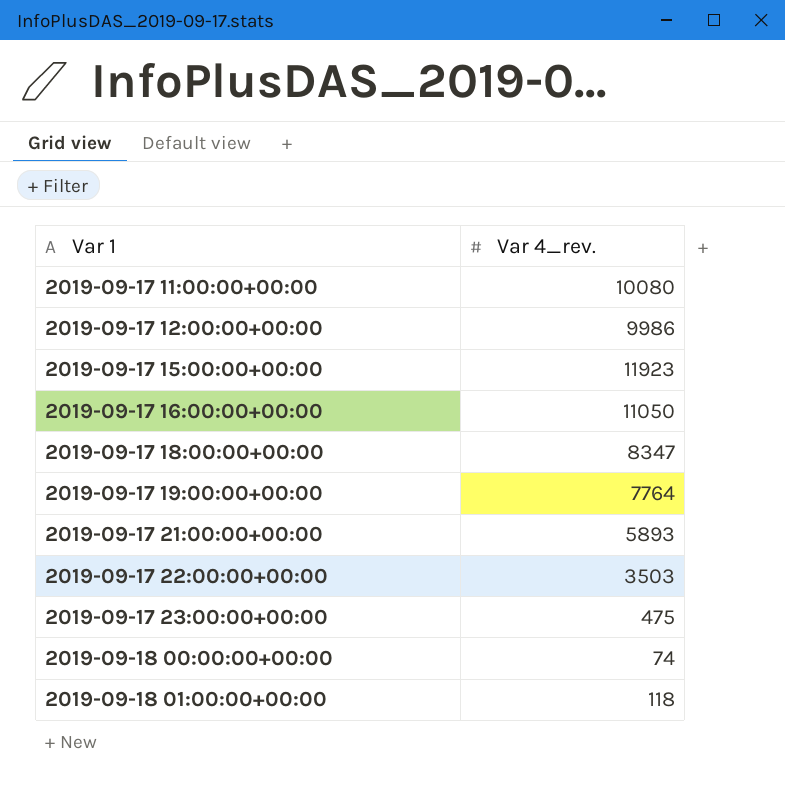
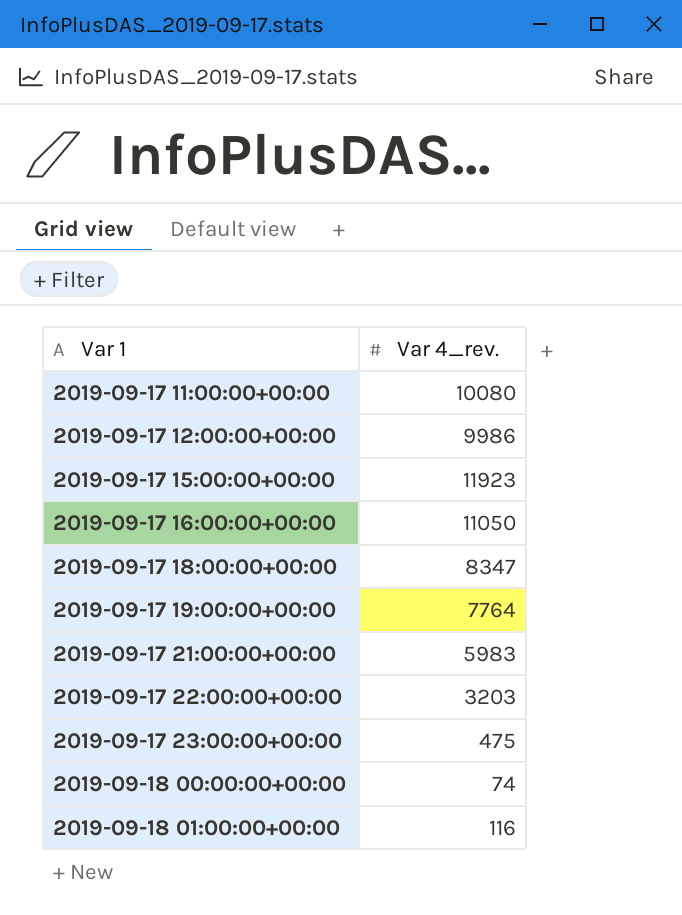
2019-09-17 21:00:00+00:00 | Var 4_rev.: 5893 -> 5983
2019-09-17 22:00:00+00:00 | Var 4_rev.: 3503 -> 3203
2019-09-18 01:00:00+00:00 | Var 4_rev.: 118 -> 116

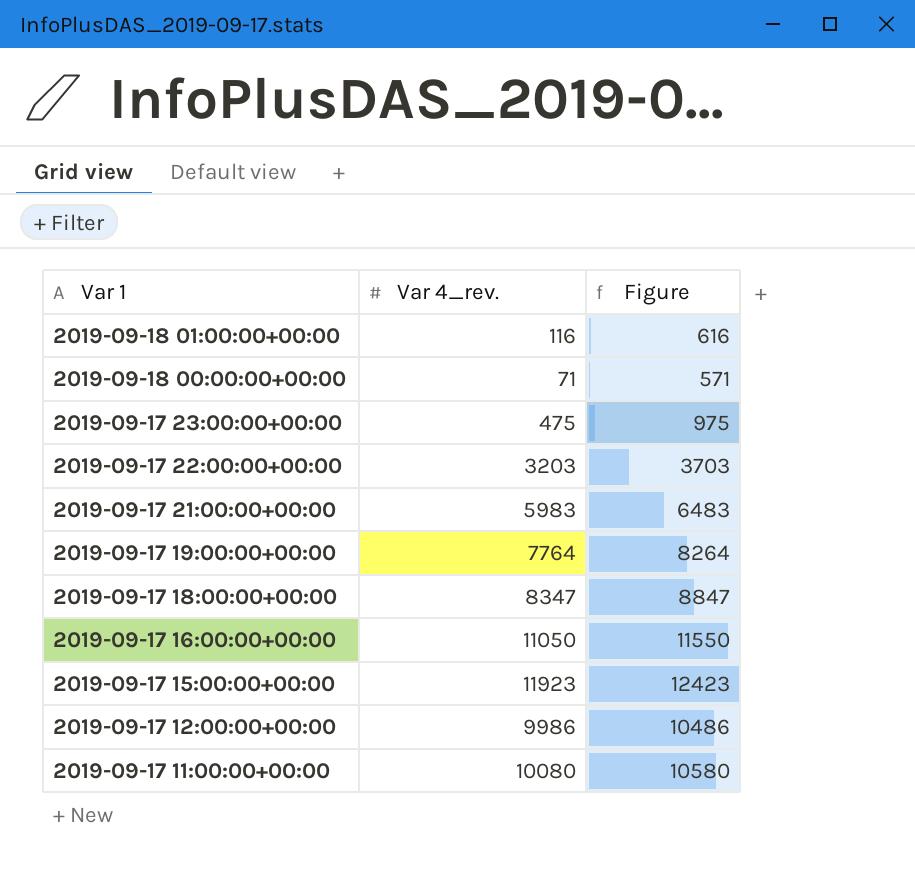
row order: Var 1 ascending -> Var 1 descending
column Figure | formula: none -> [Var 4_rev.] + 500
2019-09-18 00:00:00+00:00 | Var 4_rev.: 74 -> 71

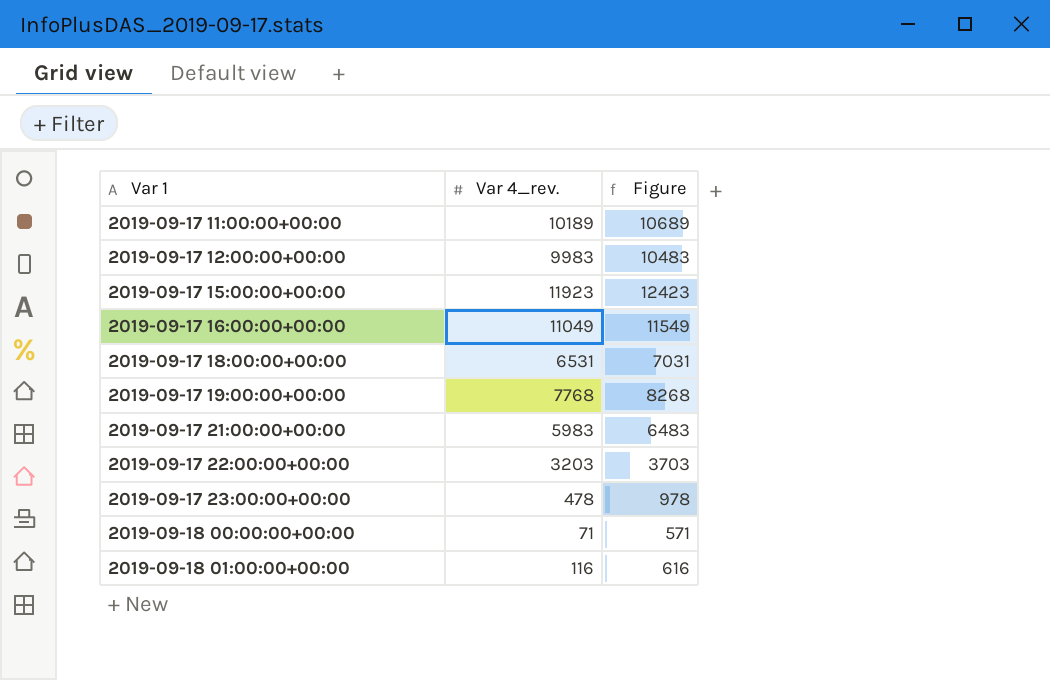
row order: Var 1 descending -> Var 1 ascending
2019-09-17 11:00:00+00:00 | Var 4_rev.: 10080 -> 10189
2019-09-17 11:00:00+00:00 | Figure: 10580 -> 10689
2019-09-17 12:00:00+00:00 | Var 4_rev.: 9986 -> 9983
2019-09-17 12:00:00+00:00 | Figure: 10486 -> 10483
2019-09-17 16:00:00+00:00 | Var 4_rev.: 11050 -> 11049
2019-09-17 16:00:00+00:00 | Figure: 11550 -> 11549
2019-09-17 18:00:00+00:00 | Var 4_rev.: 8347 -> 6531
2019-09-17 18:00:00+00:00 | Figure: 8847 -> 7031
2019-09-17 19:00:00+00:00 | Var 4_rev.: 7764 -> 7768
2019-09-17 19:00:00+00:00 | Figure: 8264 -> 8268
2019-09-17 23:00:00+00:00 | Var 4_rev.: 475 -> 478
2019-09-17 23:00:00+00:00 | Figure: 975 -> 978

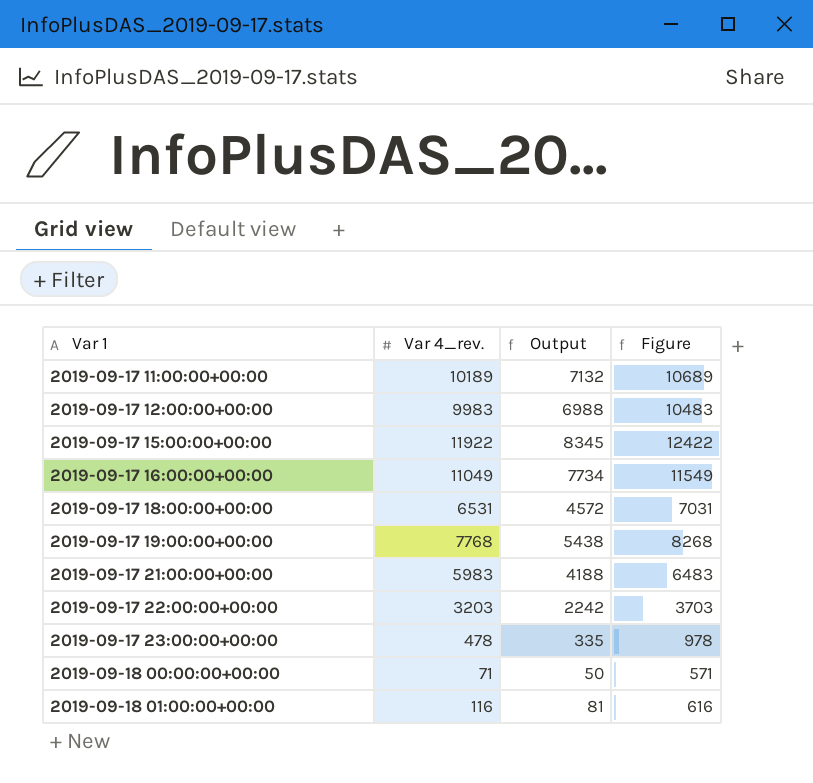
column Output | formula: none -> [Var 4_rev.] * 0.7
2019-09-17 15:00:00+00:00 | Var 4_rev.: 11923 -> 11922
2019-09-17 15:00:00+00:00 | Figure: 12423 -> 12422

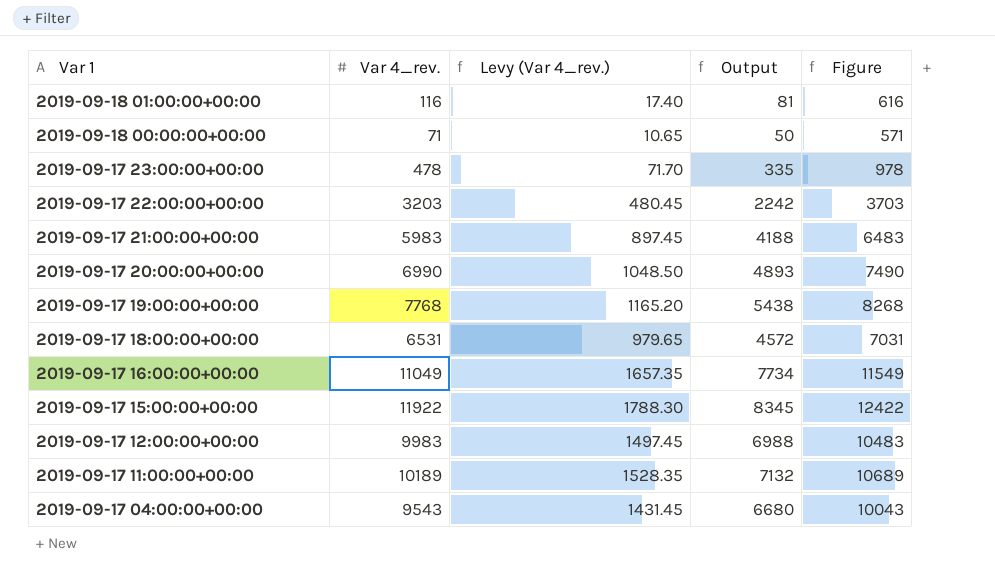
row order: Var 1 ascending -> Var 1 descending
column Levy (Var 4_rev.) | formula: none -> [Var 4_rev.] * 0.15
row 2019-09-17 20:00:00+00:00: none -> 6990 | 1048.50 | 4893 | 7490
row 2019-09-17 04:00:00+00:00: none -> 9543 | 1431.45 | 6680 | 10043

